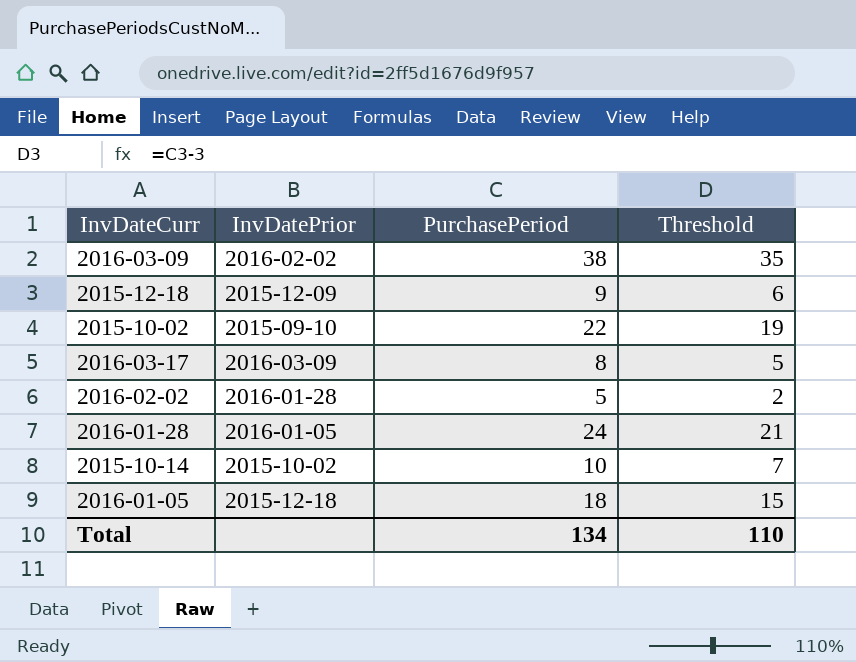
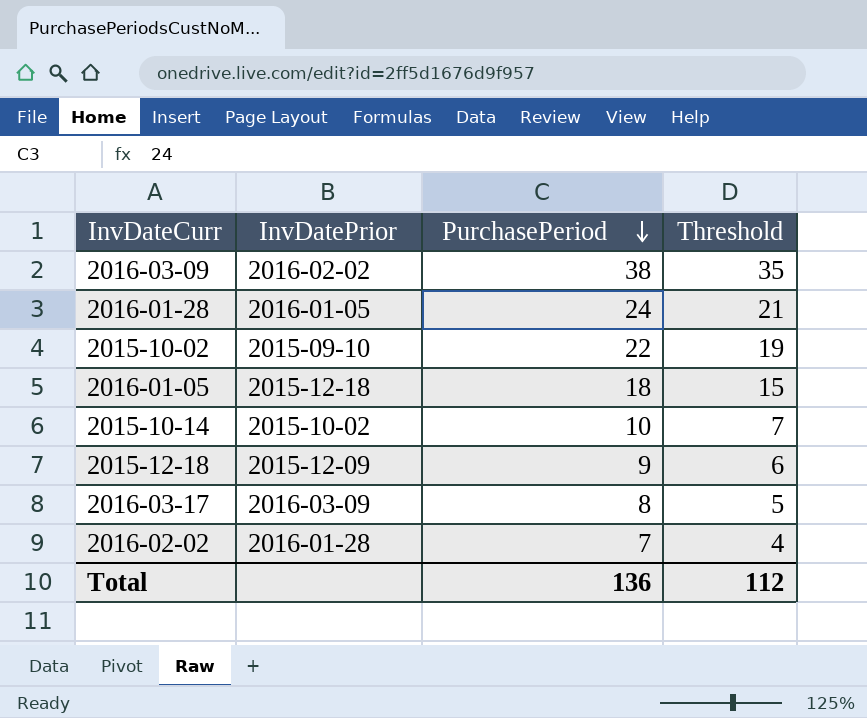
row order: none -> PurchasePeriod descending
2016-02-02 | PurchasePeriod: 5 -> 7
2016-02-02 | Threshold: 2 -> 4
Total | PurchasePeriod: 134 -> 136
Total | Threshold: 110 -> 112

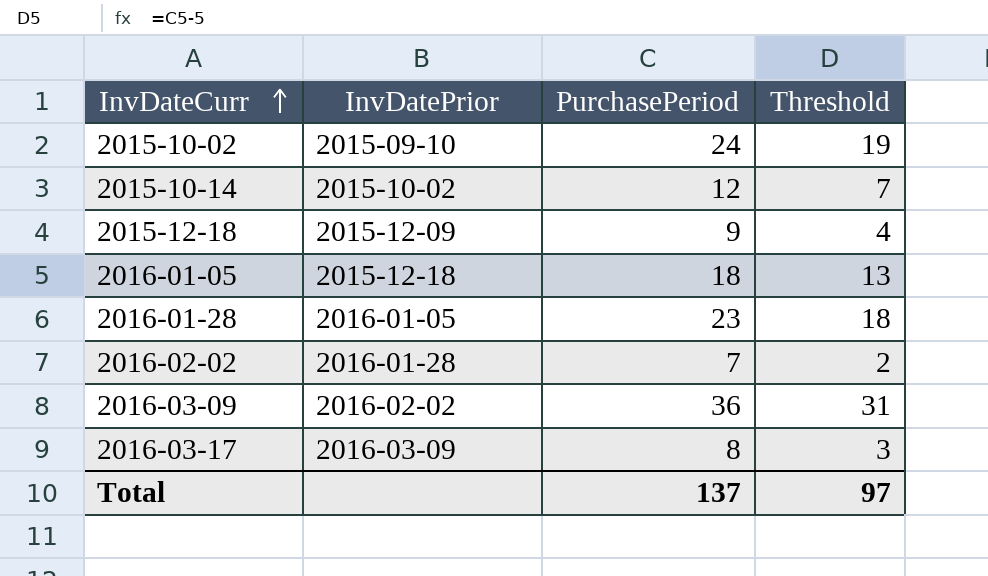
row order: PurchasePeriod descending -> InvDateCurr ascending
column Threshold | formula: [PurchasePeriod] - 3 -> [PurchasePeriod] - 5
2015-10-02 | PurchasePeriod: 22 -> 24
2015-10-14 | PurchasePeriod: 10 -> 12
2016-01-28 | PurchasePeriod: 24 -> 23
2016-03-09 | PurchasePeriod: 38 -> 36
Total | PurchasePeriod: 136 -> 137
Total | Threshold: 112 -> 97

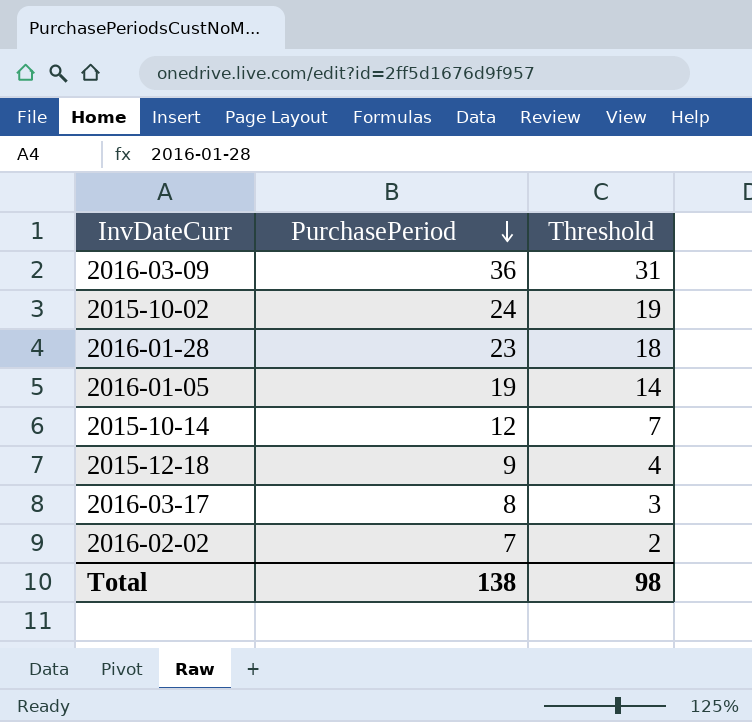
row order: InvDateCurr ascending -> PurchasePeriod descending
column InvDatePrior | position: 2 -> none
2016-01-05 | PurchasePeriod: 18 -> 19
2016-01-05 | Threshold: 13 -> 14
Total | PurchasePeriod: 137 -> 138
Total | Threshold: 97 -> 98

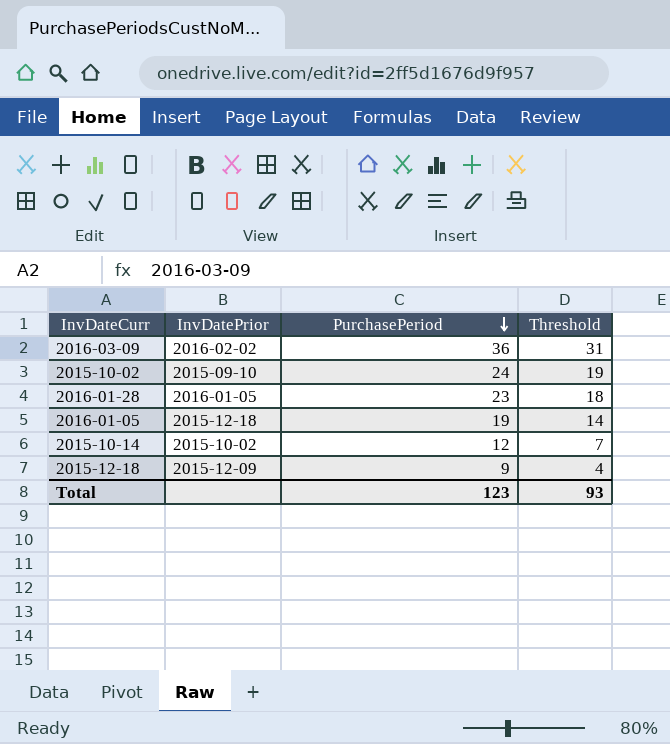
column InvDatePrior | position: none -> 2
row 2016-03-17: 8 | 3 -> none
row 2016-02-02: 7 | 2 -> none
Total | PurchasePeriod: 138 -> 123
Total | Threshold: 98 -> 93

